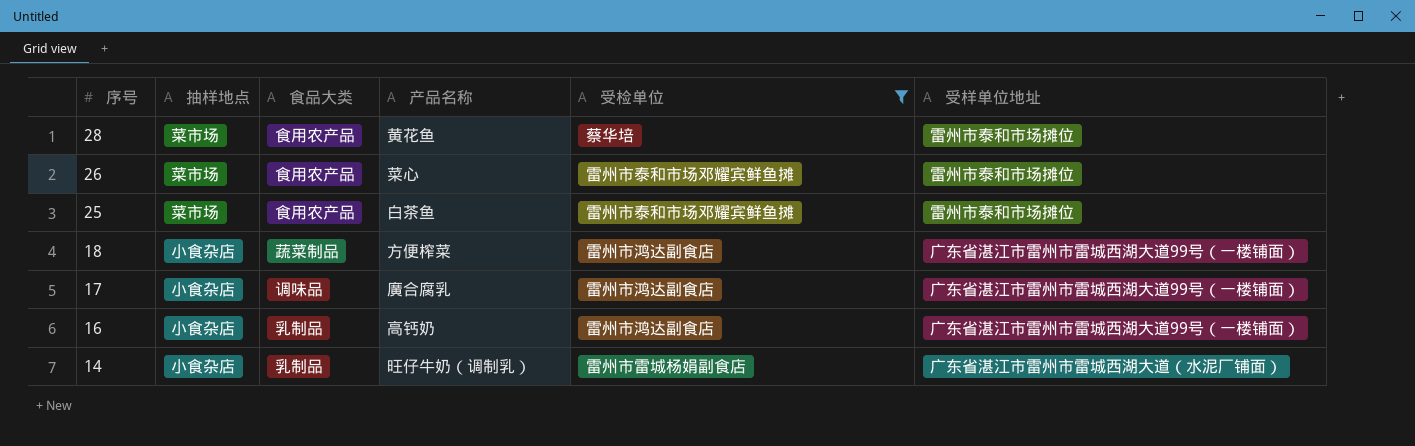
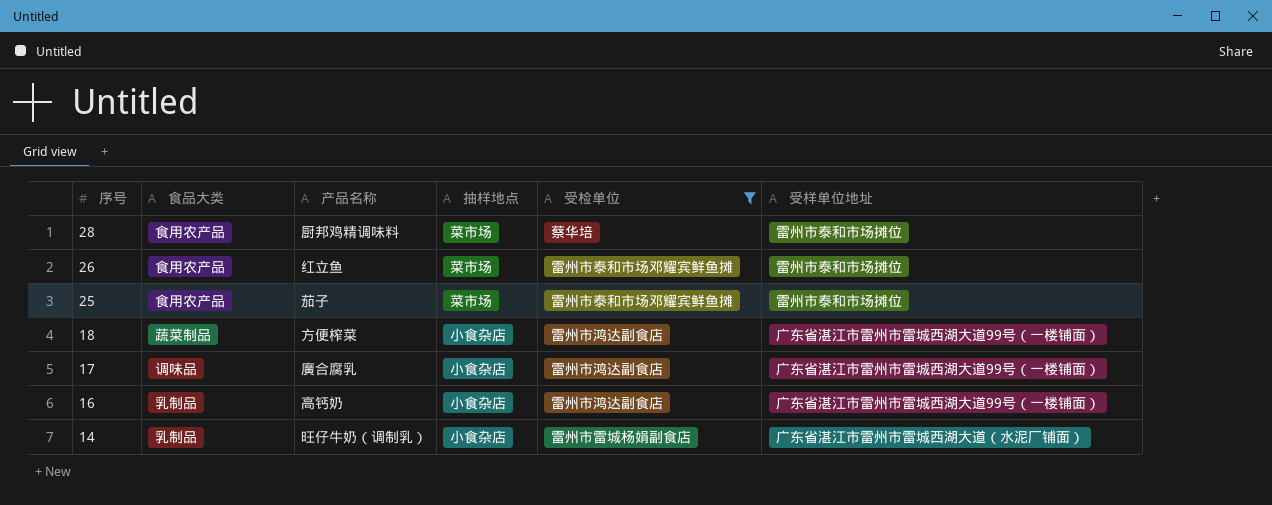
column 抽样地点 | position: 2 -> 4
28 | 产品名称: 黄花鱼 -> 厨邦鸡精调味料
26 | 产品名称: 菜心 -> 红立鱼
25 | 产品名称: 白茶鱼 -> 茄子

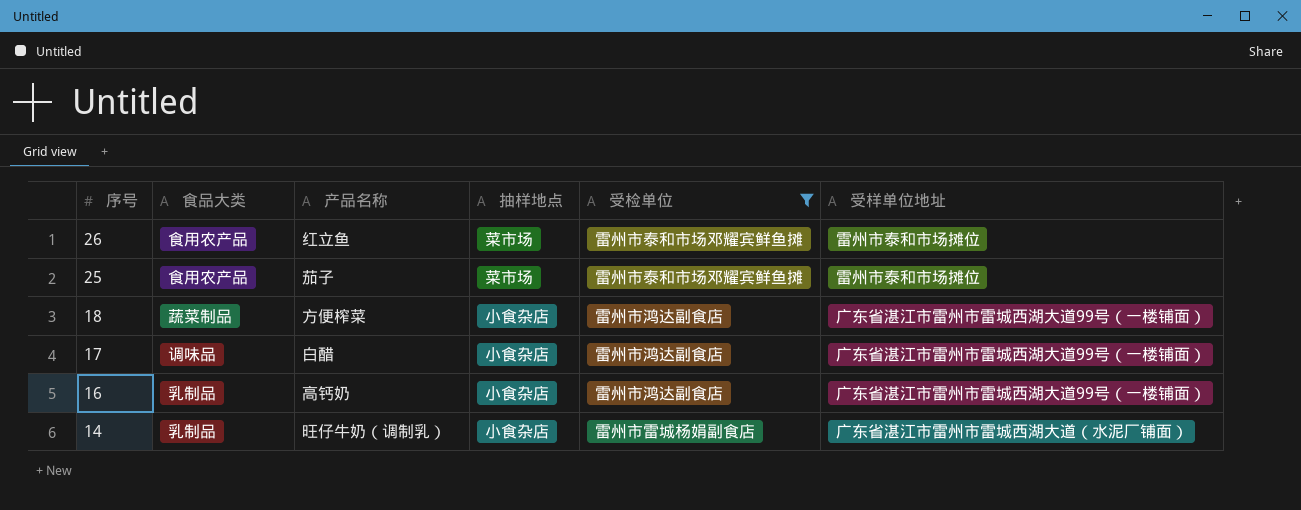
row 28: 食用农产品 | 厨邦鸡精调味料 | 菜市场 | 蔡华培 | 雷州市泰和市场摊位 -> none
17 | 产品名称: 廣合腐乳 -> 白醋

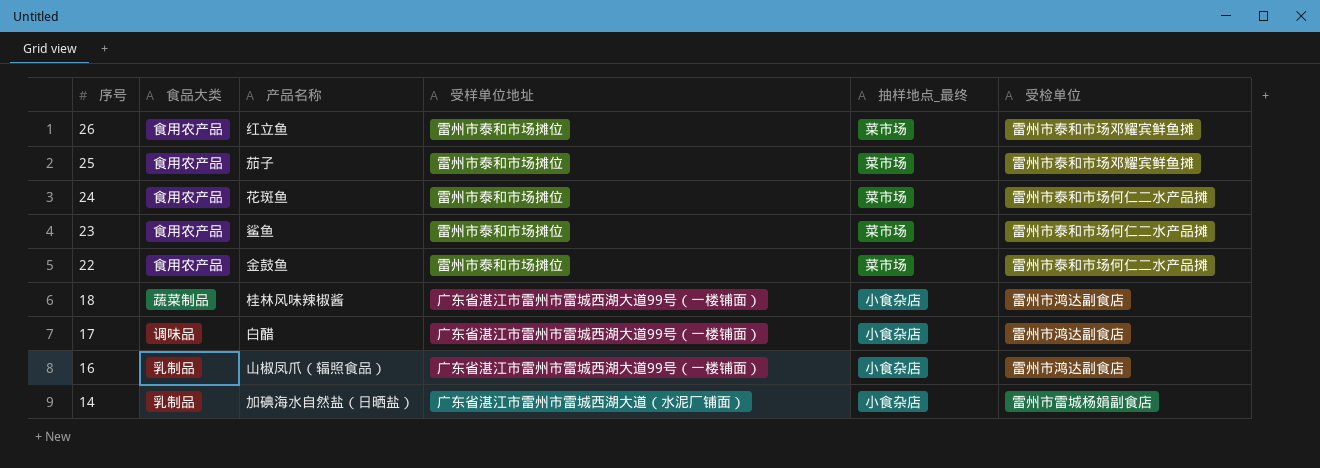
filter: 受检单位 != 雷州市泰和市场何仁二水产品摊 -> none
column 受样单位地址 | position: 6 -> 4
column name: 抽样地点 -> 抽样地点_最终
18 | 产品名称: 方便榨菜 -> 桂林风味辣椒酱
16 | 产品名称: 高钙奶 -> 山椒凤爪（辐照食品）
14 | 产品名称: 旺仔牛奶（调制乳） -> 加碘海水自然盐（日晒盐）

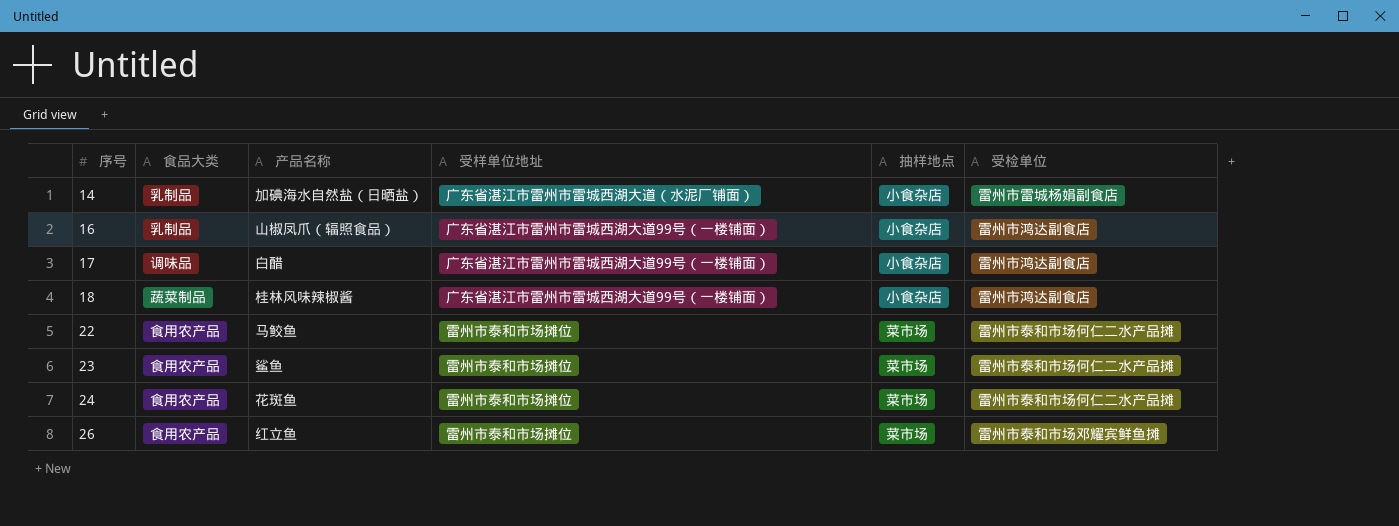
row order: 序号 descending -> 序号 ascending
column name: 抽样地点_最终 -> 抽样地点
row 25: 食用农产品 | 茄子 | 雷州市泰和市场摊位 | 菜市场 | 雷州市泰和市场邓耀宾鲜鱼摊 -> none
22 | 产品名称: 金鼓鱼 -> 马鲛鱼

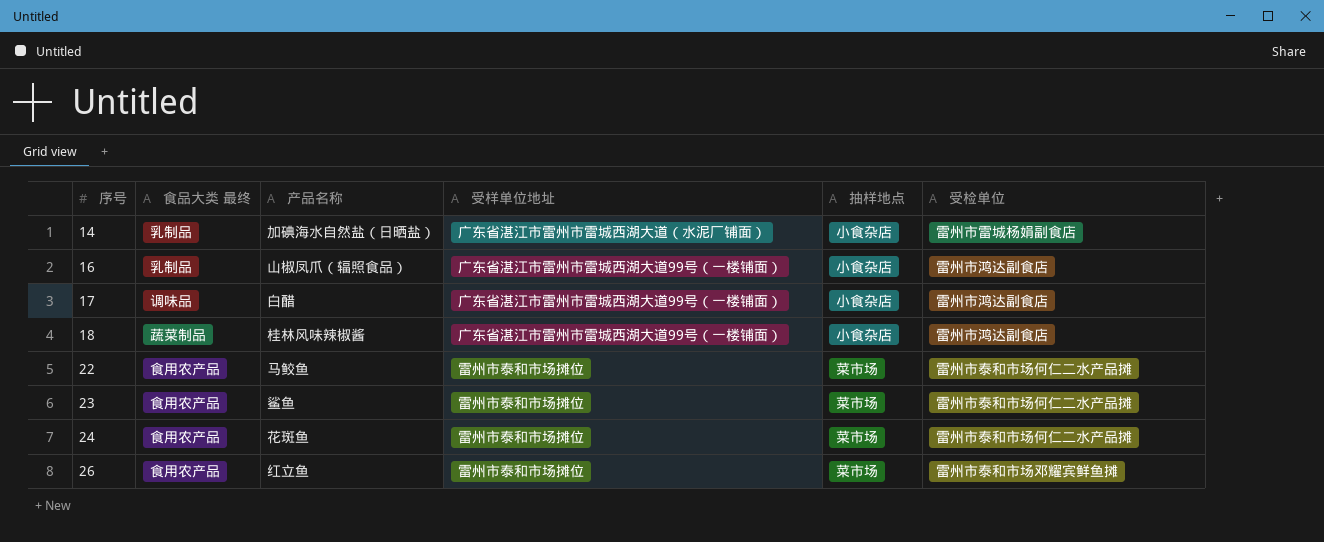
column name: 食品大类 -> 食品大类 最终

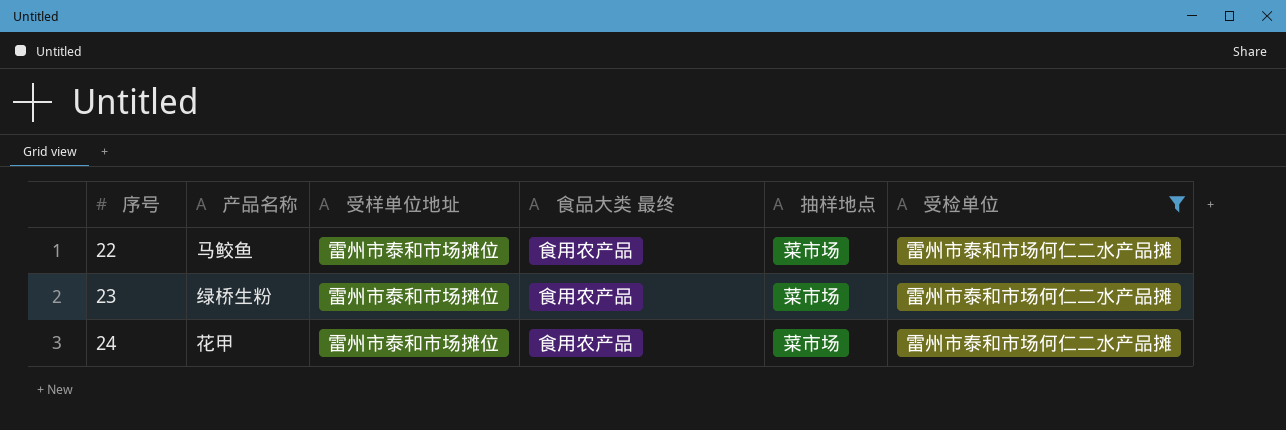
filter: none -> 受检单位 = 雷州市泰和市场何仁二水产品摊
column 食品大类 最终 | position: 2 -> 4
23 | 产品名称: 鲨鱼 -> 绿桥生粉
24 | 产品名称: 花斑鱼 -> 花甲

